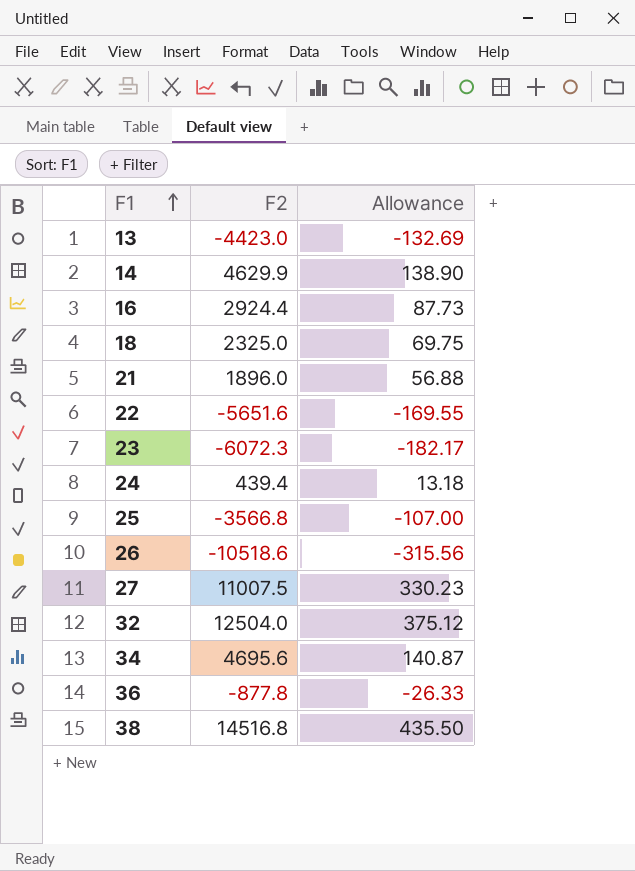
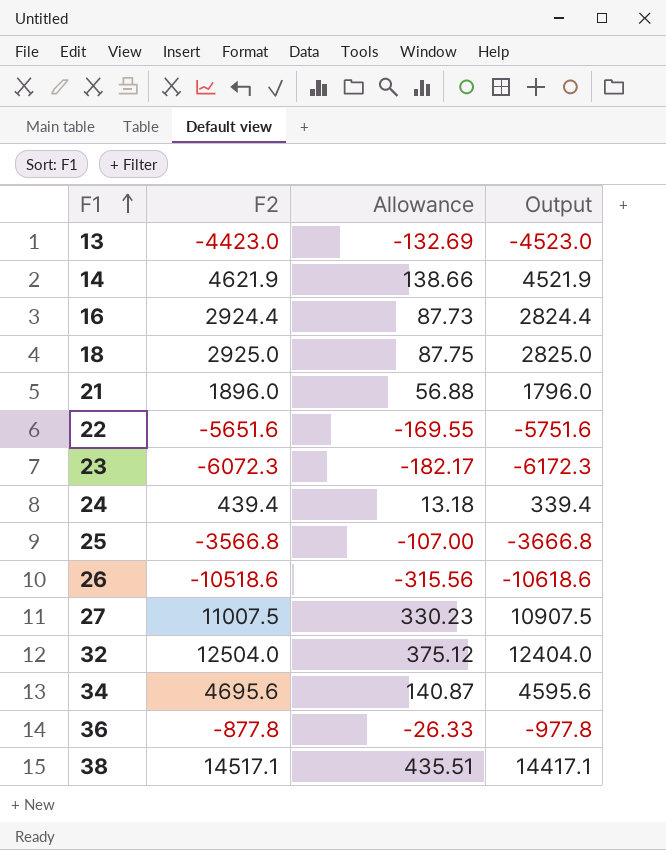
column Output | formula: none -> [F2] - 100
14 | F2: 4629.9 -> 4621.9
14 | Allowance: 138.90 -> 138.66
18 | F2: 2325.0 -> 2925.0
18 | Allowance: 69.75 -> 87.75
38 | F2: 14516.8 -> 14517.1
38 | Allowance: 435.50 -> 435.51

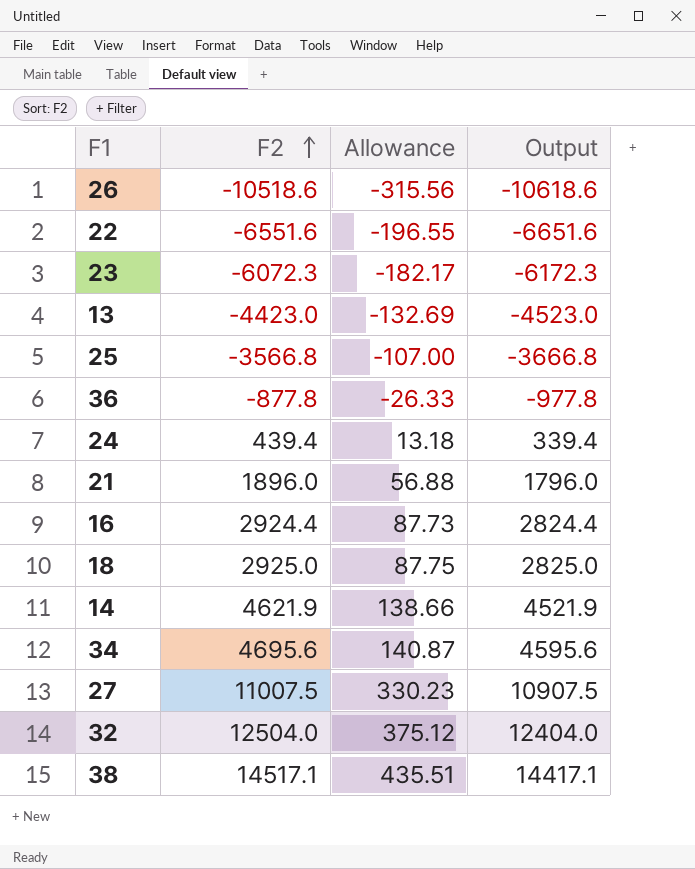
row order: F1 ascending -> F2 ascending
22 | F2: -5651.6 -> -6551.6
22 | Allowance: -169.55 -> -196.55
22 | Output: -5751.6 -> -6651.6

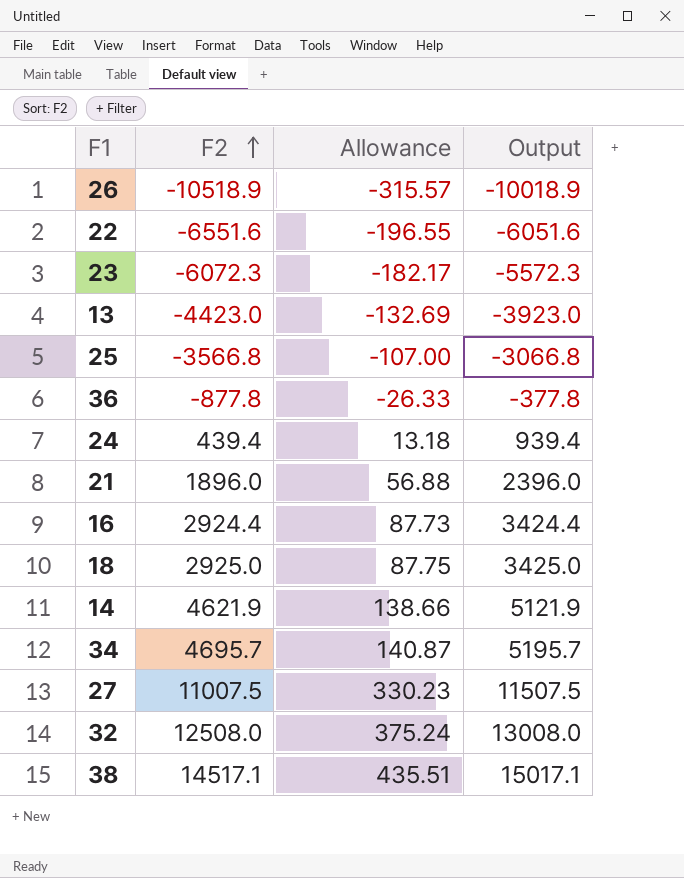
column Output | formula: [F2] - 100 -> [F2] + 500
26 | F2: -10518.6 -> -10518.9
26 | Allowance: -315.56 -> -315.57
34 | F2: 4695.6 -> 4695.7
32 | F2: 12504.0 -> 12508.0
32 | Allowance: 375.12 -> 375.24

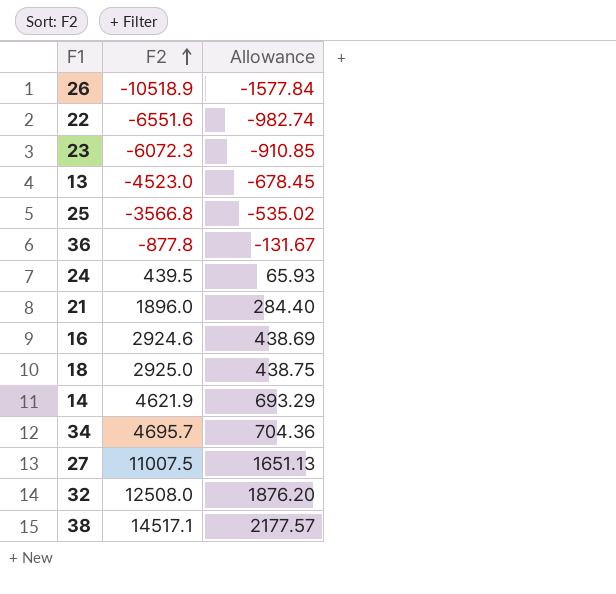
column Output | formula: [F2] + 500 -> none
column Allowance | formula: [F2] * 0.03 -> [F2] * 0.15
13 | F2: -4423.0 -> -4523.0
24 | F2: 439.4 -> 439.5
16 | F2: 2924.4 -> 2924.6

